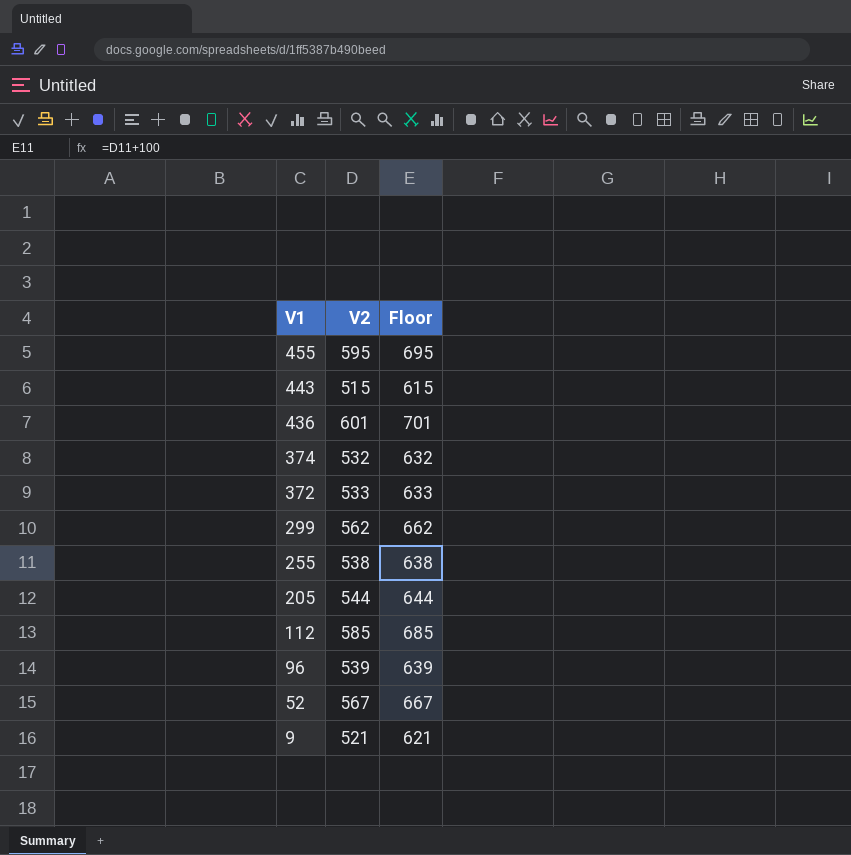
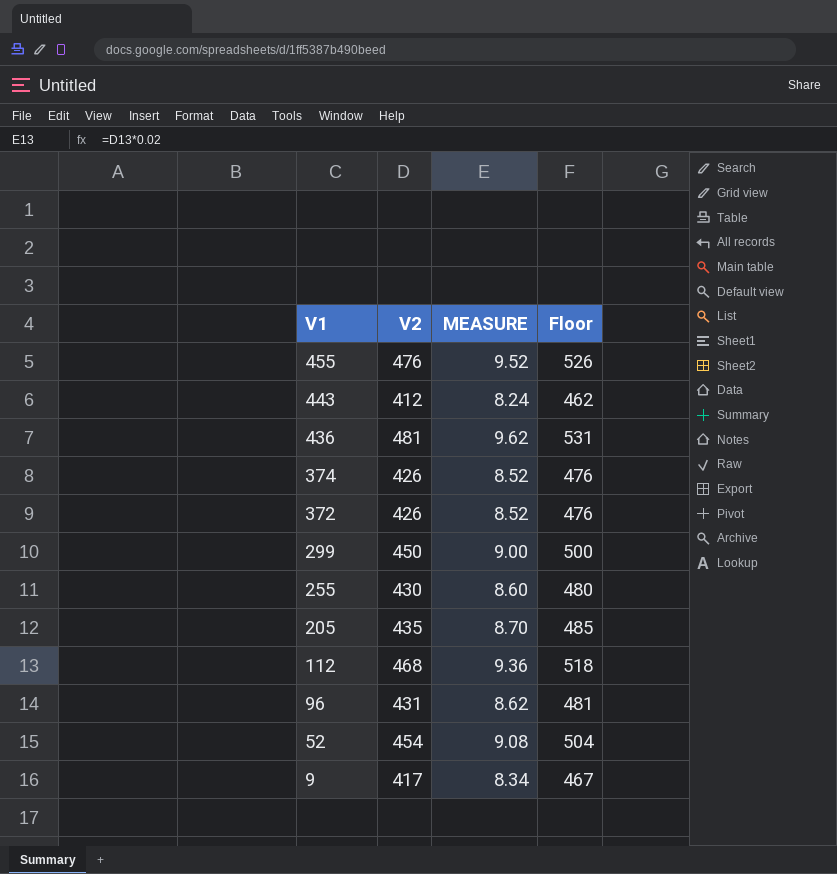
column MEASURE | formula: none -> [V2] * 0.02
column Floor | formula: [V2] + 100 -> [V2] + 50
455 | V2: 595 -> 476
443 | V2: 515 -> 412
436 | V2: 601 -> 481
374 | V2: 532 -> 426
372 | V2: 533 -> 426
299 | V2: 562 -> 450
255 | V2: 538 -> 430
205 | V2: 544 -> 435
112 | V2: 585 -> 468
96 | V2: 539 -> 431
52 | V2: 567 -> 454
9 | V2: 521 -> 417

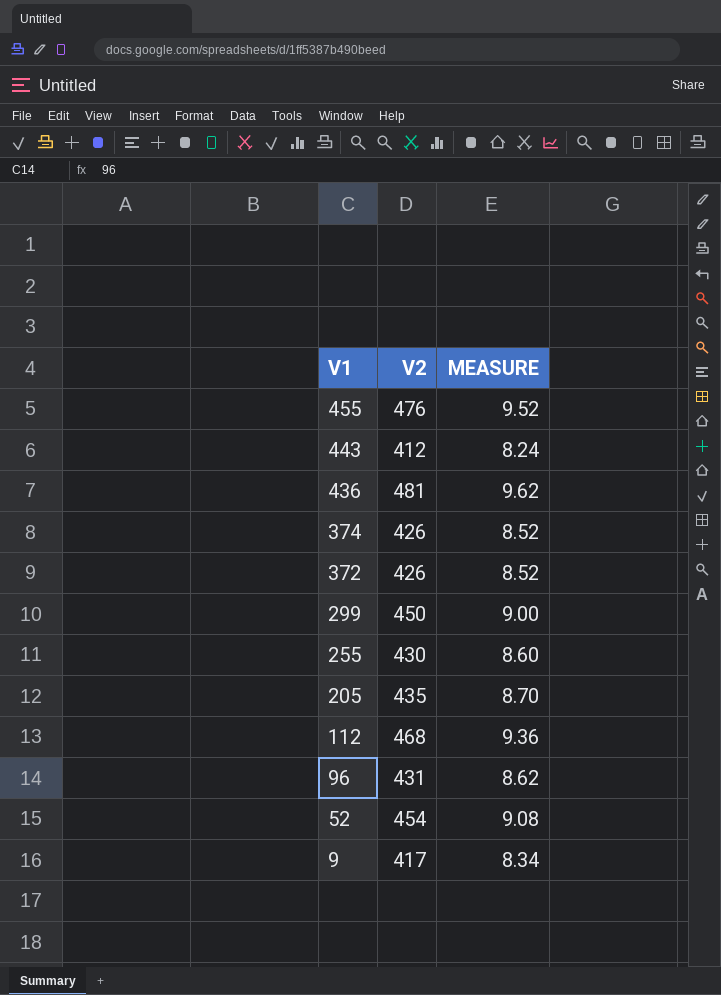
column Floor | formula: [V2] + 50 -> none

